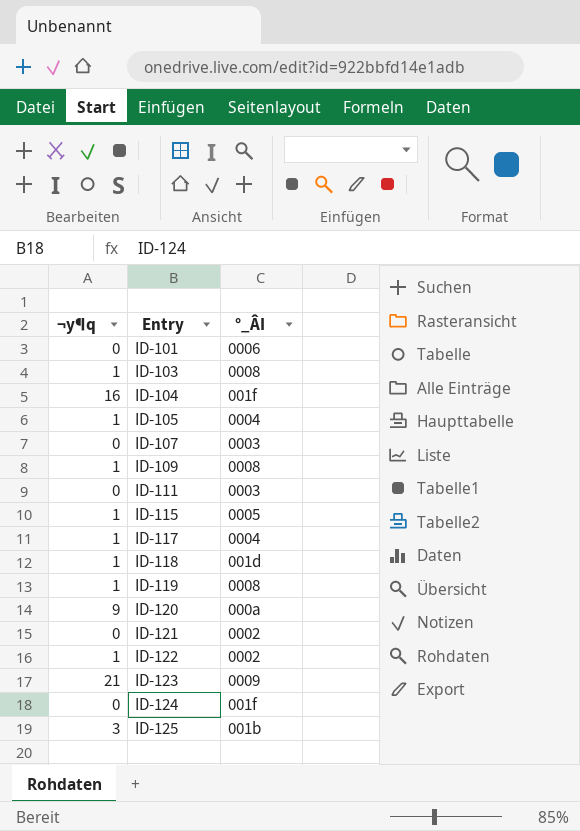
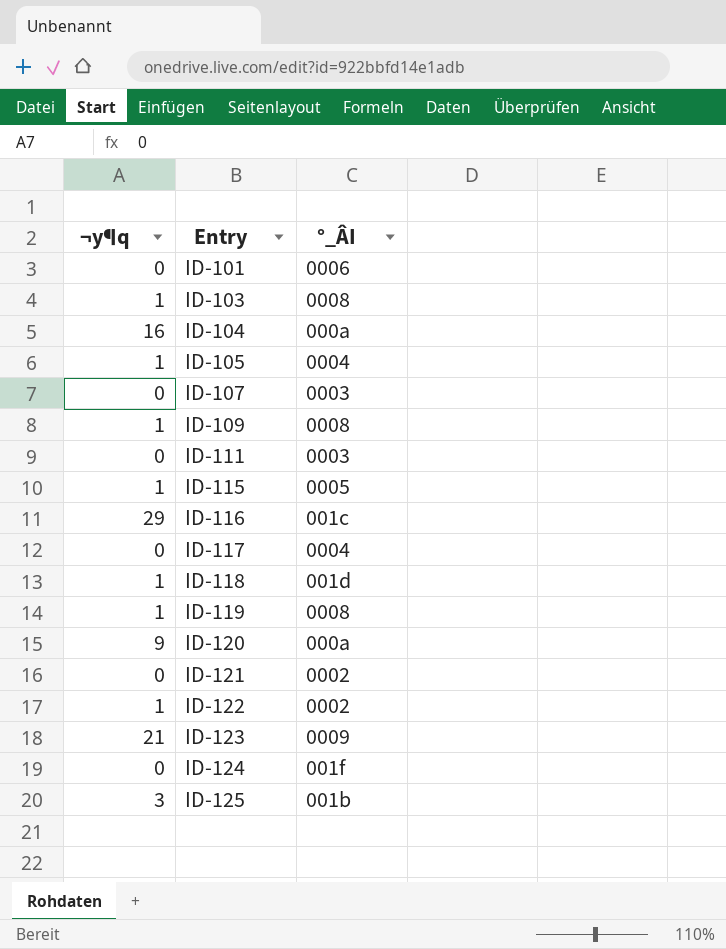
ID-104 | °_ÂI: 001f -> 000a
row ID-116: none -> 29 | 001c
ID-117 | ¬y¶q: 1 -> 0

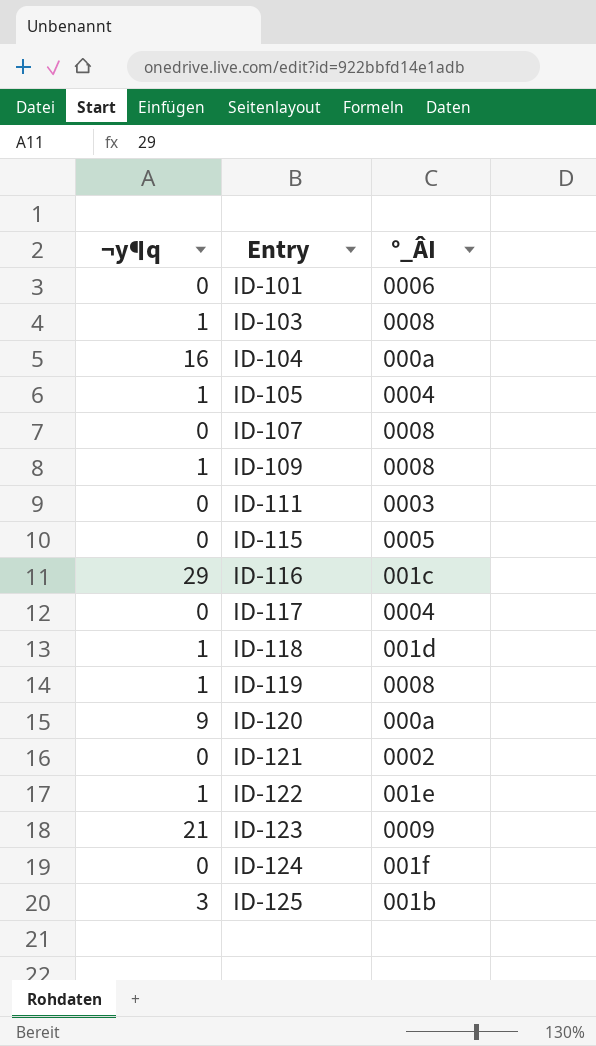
ID-107 | °_ÂI: 0003 -> 0008
ID-115 | ¬y¶q: 1 -> 0
ID-122 | °_ÂI: 0002 -> 001e

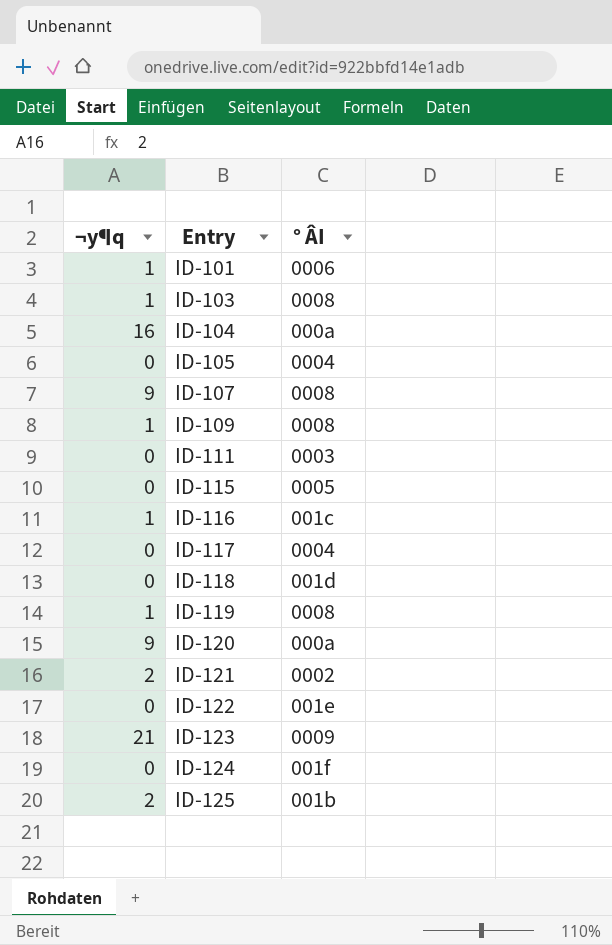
column name: °_ÂI -> ° ÂI
ID-101 | ¬y¶q: 0 -> 1
ID-105 | ¬y¶q: 1 -> 0
ID-107 | ¬y¶q: 0 -> 9
ID-116 | ¬y¶q: 29 -> 1
ID-118 | ¬y¶q: 1 -> 0
ID-121 | ¬y¶q: 0 -> 2
ID-122 | ¬y¶q: 1 -> 0
ID-125 | ¬y¶q: 3 -> 2

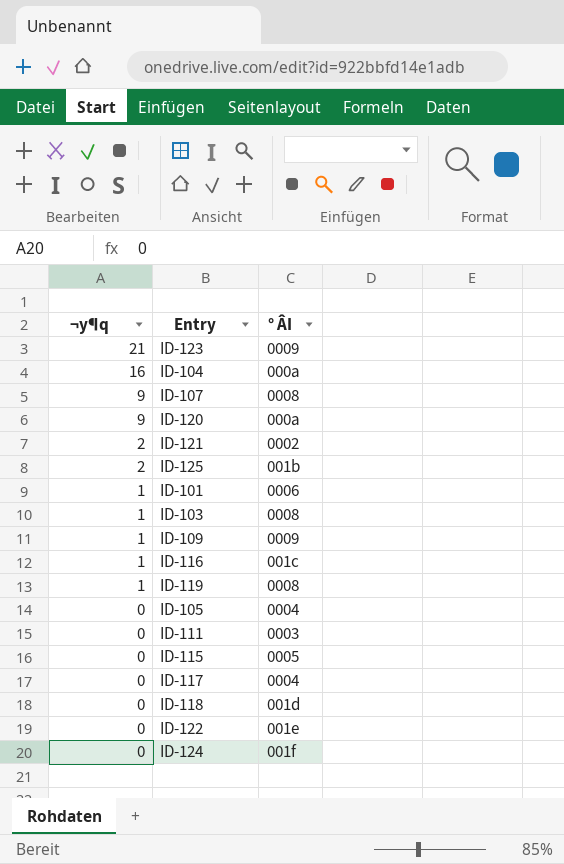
row order: Entry ascending -> ¬y¶q descending
ID-109 | ° ÂI: 0008 -> 0009

